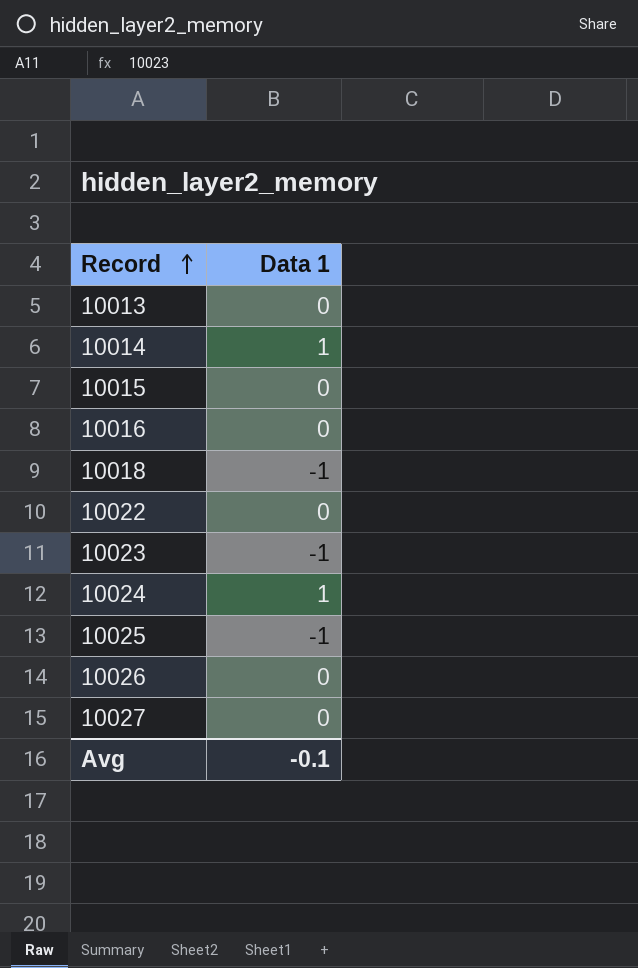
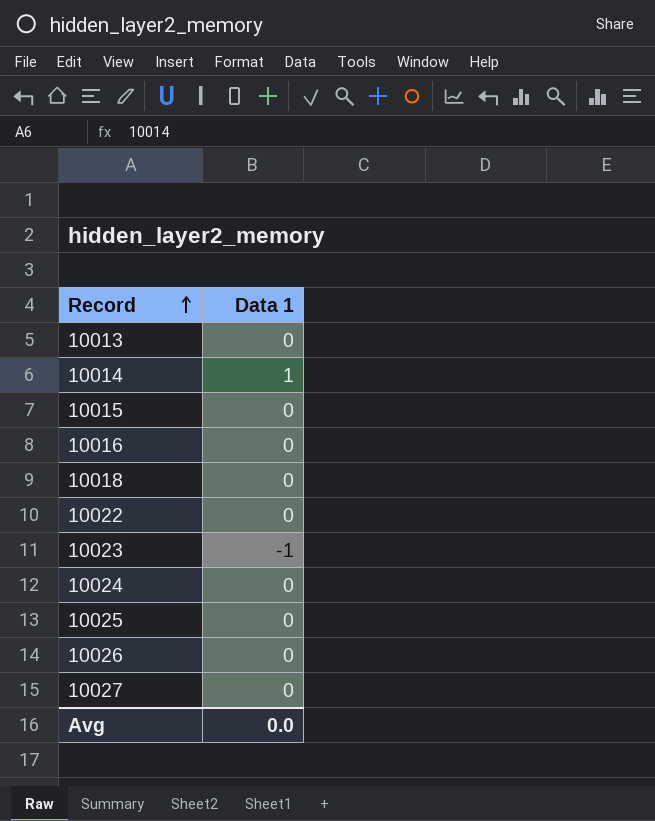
10018 | Data 1: -1 -> 0
10024 | Data 1: 1 -> 0
10025 | Data 1: -1 -> 0
Avg | Data 1: -0.1 -> 0.0

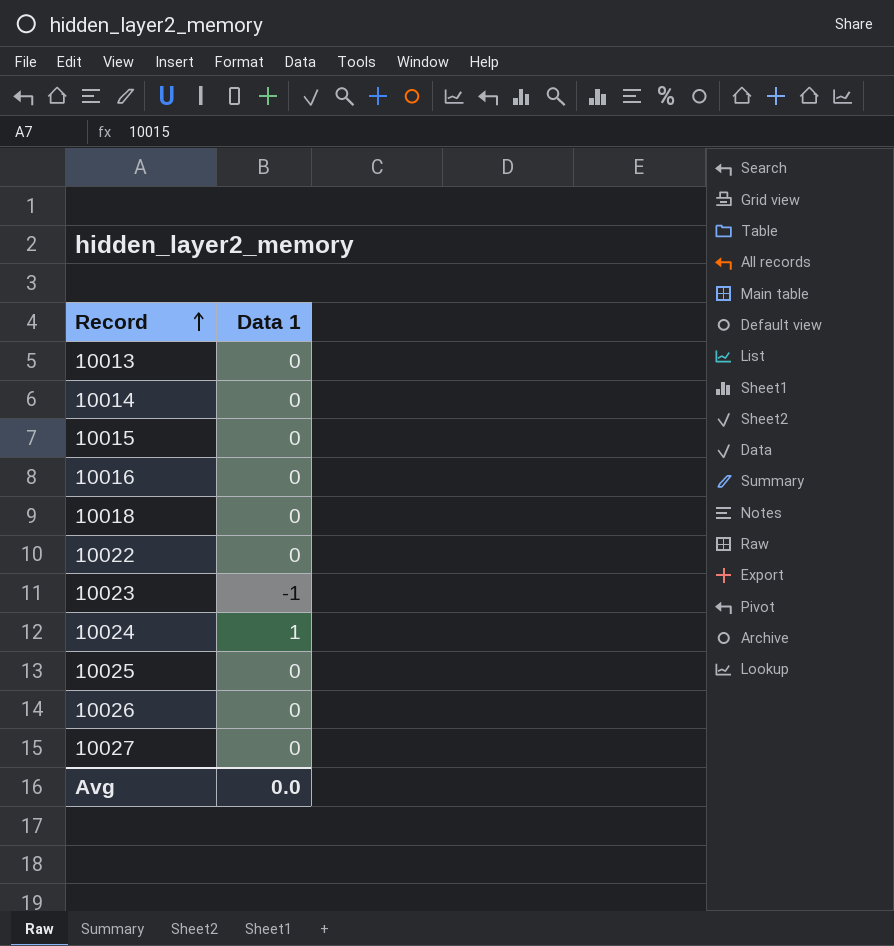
10014 | Data 1: 1 -> 0
10024 | Data 1: 0 -> 1

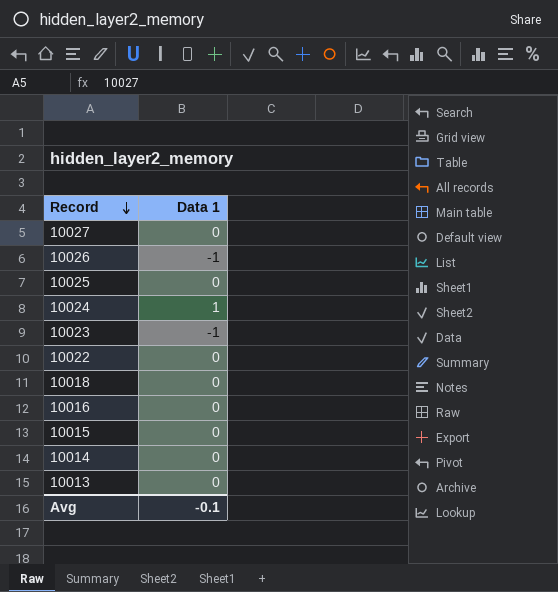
row order: Record ascending -> Record descending
10026 | Data 1: 0 -> -1
Avg | Data 1: 0.0 -> -0.1

